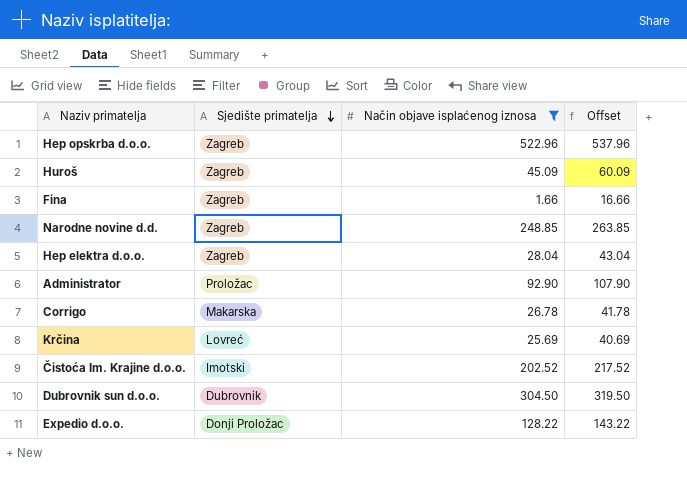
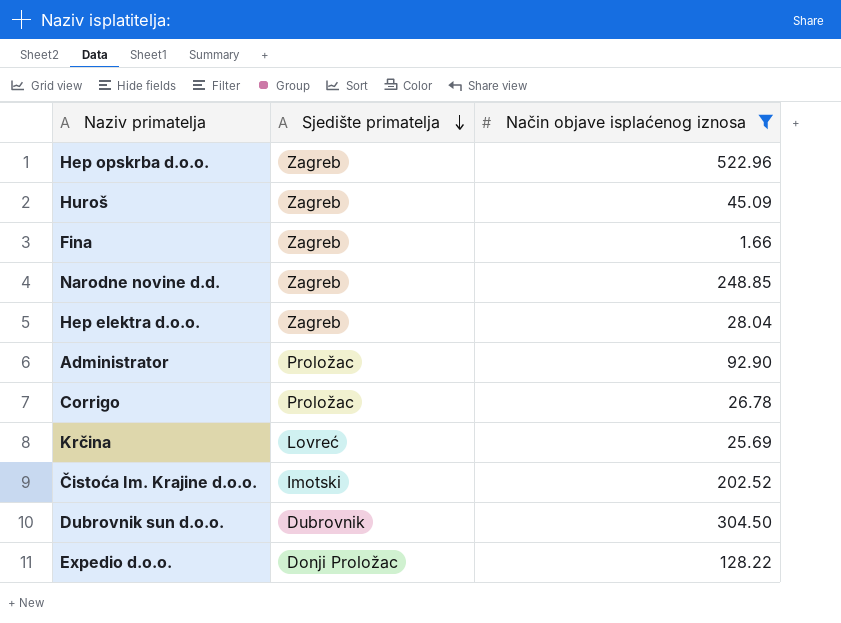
column Offset | formula: [Način objave isplaćenog iznosa] + 15 -> none
Corrigo | Sjedište primatelja: Makarska -> Proložac

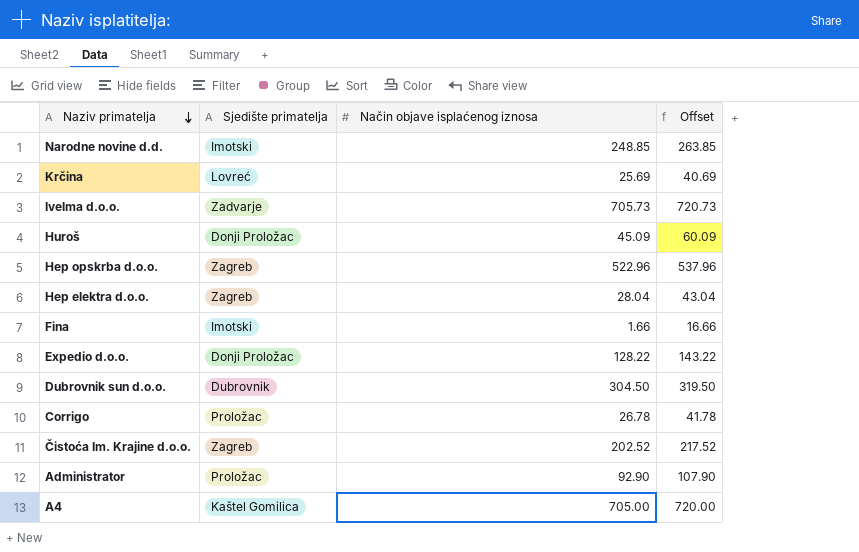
filter: Način objave isplaćenog iznosa <= 522.96 -> none
row order: Sjedište primatelja descending -> Naziv primatelja descending
column Offset | formula: none -> [Način objave isplaćenog iznosa] + 15
Narodne novine d.d. | Sjedište primatelja: Zagreb -> Imotski
Huroš | Sjedište primatelja: Zagreb -> Donji Proložac
Fina | Sjedište primatelja: Zagreb -> Imotski
Čistoća Im. Krajine d.o.o. | Sjedište primatelja: Imotski -> Zagreb

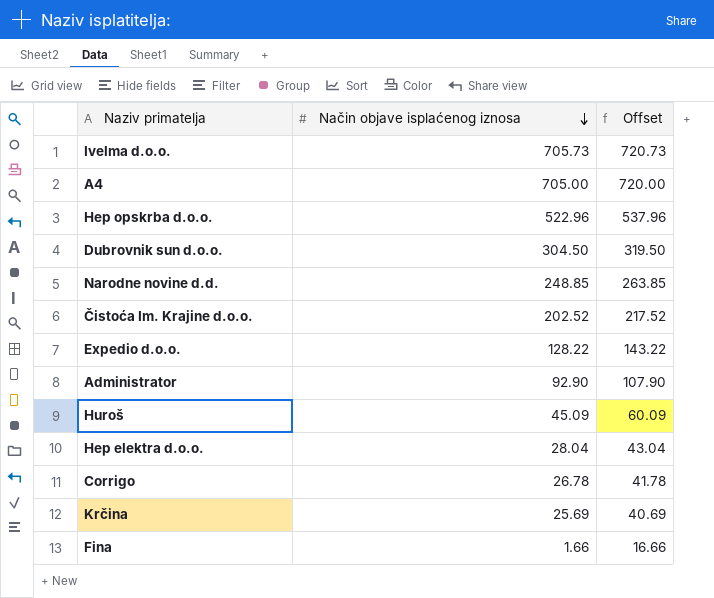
row order: Naziv primatelja descending -> Način objave isplaćenog iznosa descending
column Sjedište primatelja | position: 2 -> none

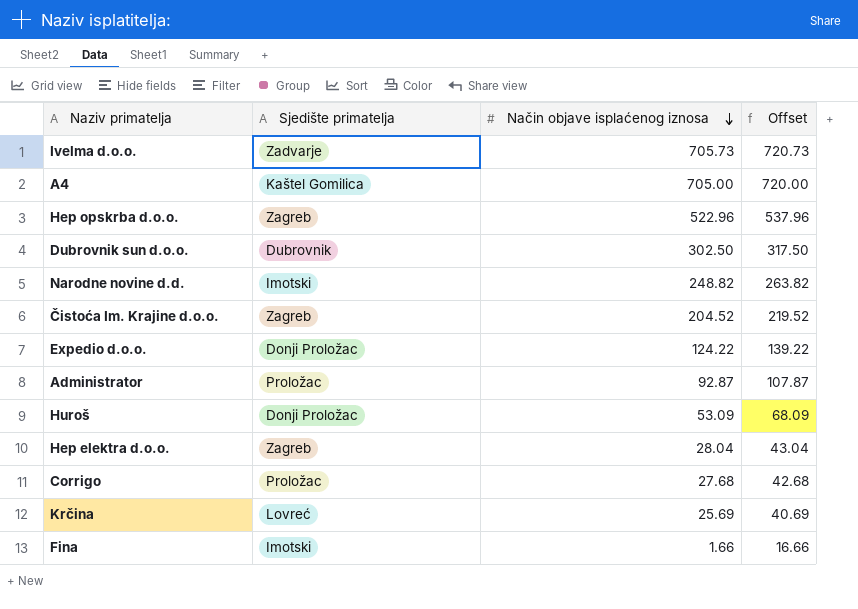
column Sjedište primatelja | position: none -> 2
Dubrovnik sun d.o.o. | Način objave isplaćenog iznosa: 304.50 -> 302.50
Dubrovnik sun d.o.o. | Offset: 319.50 -> 317.50
Narodne novine d.d. | Način objave isplaćenog iznosa: 248.85 -> 248.82
Narodne novine d.d. | Offset: 263.85 -> 263.82
Čistoća Im. Krajine d.o.o. | Način objave isplaćenog iznosa: 202.52 -> 204.52
Čistoća Im. Krajine d.o.o. | Offset: 217.52 -> 219.52
Expedio d.o.o. | Način objave isplaćenog iznosa: 128.22 -> 124.22
Expedio d.o.o. | Offset: 143.22 -> 139.22
Administrator | Način objave isplaćenog iznosa: 92.90 -> 92.87
Administrator | Offset: 107.90 -> 107.87
Huroš | Način objave isplaćenog iznosa: 45.09 -> 53.09
Huroš | Offset: 60.09 -> 68.09
Corrigo | Način objave isplaćenog iznosa: 26.78 -> 27.68
Corrigo | Offset: 41.78 -> 42.68

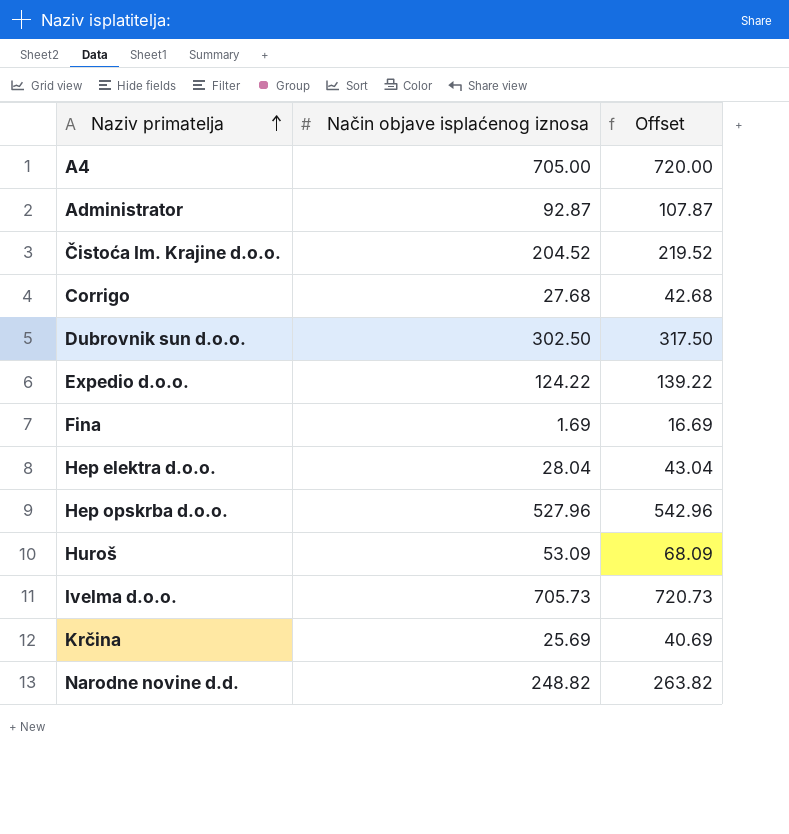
row order: Način objave isplaćenog iznosa descending -> Naziv primatelja ascending
column Sjedište primatelja | position: 2 -> none
Fina | Način objave isplaćenog iznosa: 1.66 -> 1.69
Fina | Offset: 16.66 -> 16.69
Hep opskrba d.o.o. | Način objave isplaćenog iznosa: 522.96 -> 527.96
Hep opskrba d.o.o. | Offset: 537.96 -> 542.96

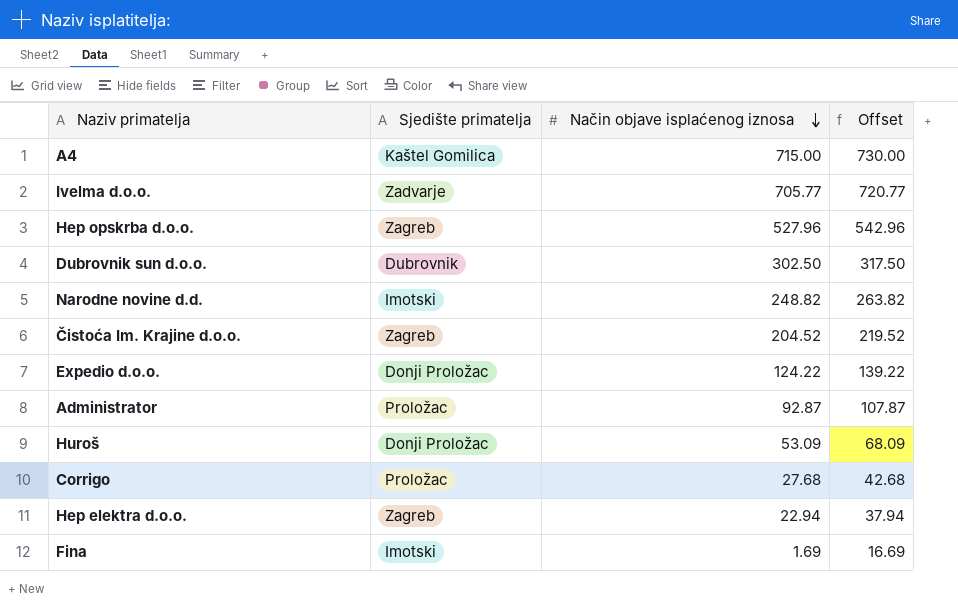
row order: Naziv primatelja ascending -> Način objave isplaćenog iznosa descending
column Sjedište primatelja | position: none -> 2
row Krčina: 25.69 | 40.69 -> none
A4 | Način objave isplaćenog iznosa: 705.00 -> 715.00
A4 | Offset: 720.00 -> 730.00
Ivelma d.o.o. | Način objave isplaćenog iznosa: 705.73 -> 705.77
Ivelma d.o.o. | Offset: 720.73 -> 720.77
Hep elektra d.o.o. | Način objave isplaćenog iznosa: 28.04 -> 22.94
Hep elektra d.o.o. | Offset: 43.04 -> 37.94

